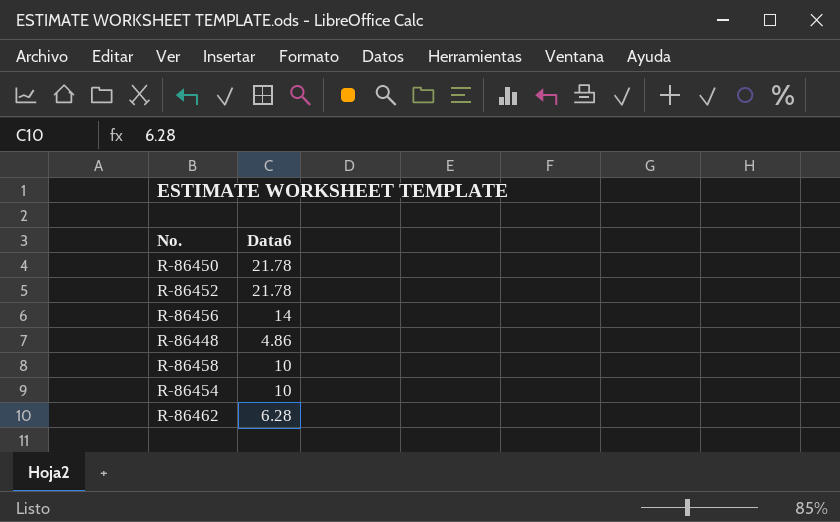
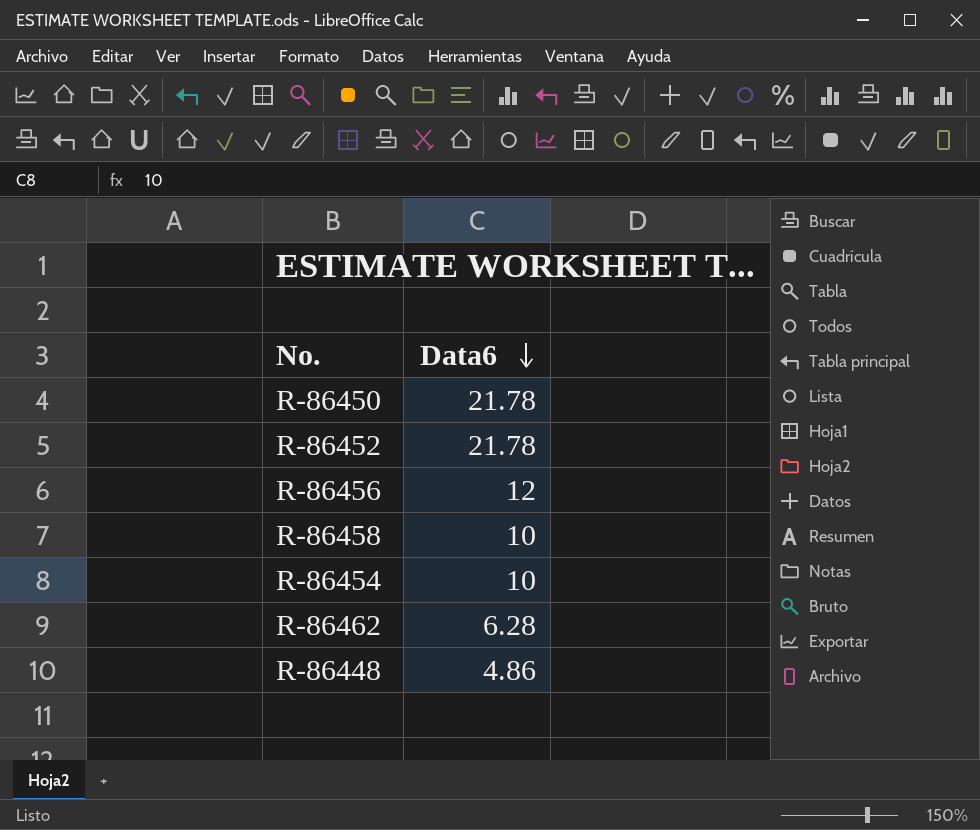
row order: none -> Data6 descending
R-86456 | Data6: 14 -> 12

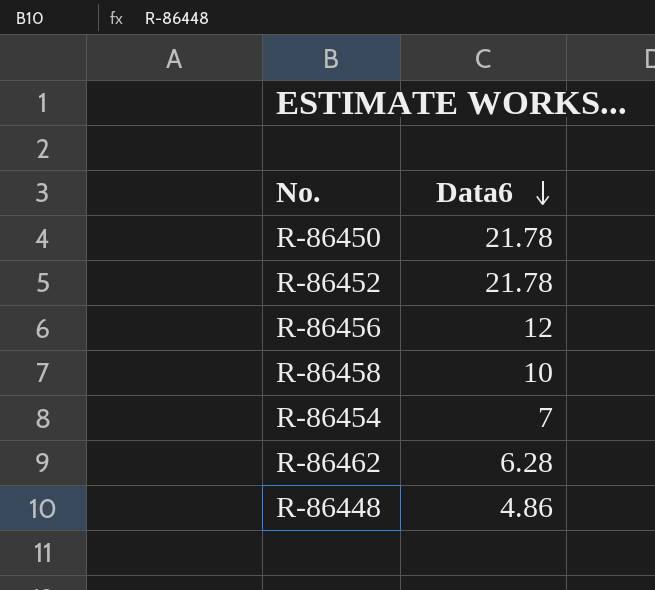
R-86454 | Data6: 10 -> 7

